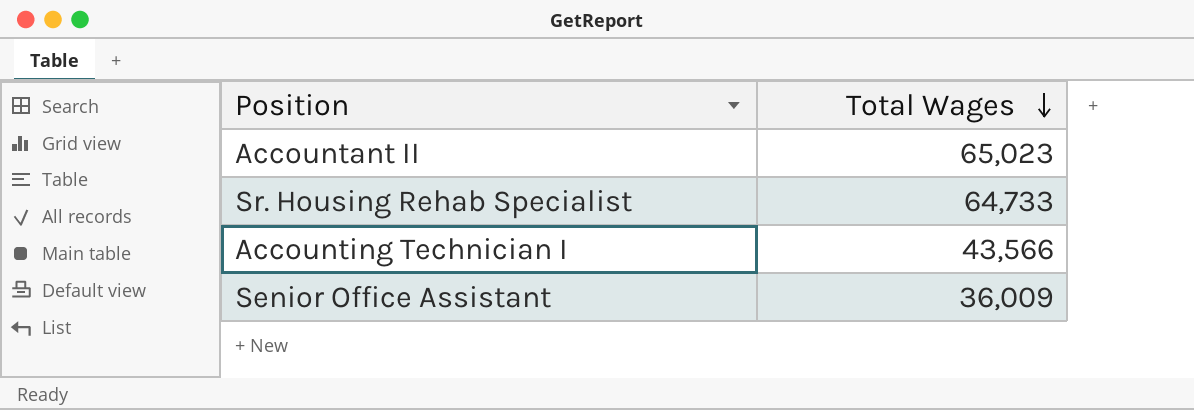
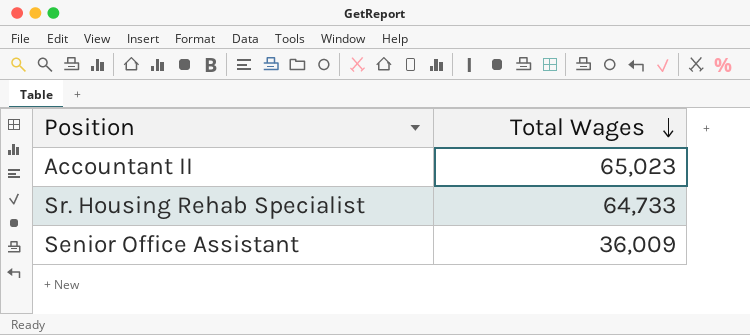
row Accounting Technician I: 43,566 -> none

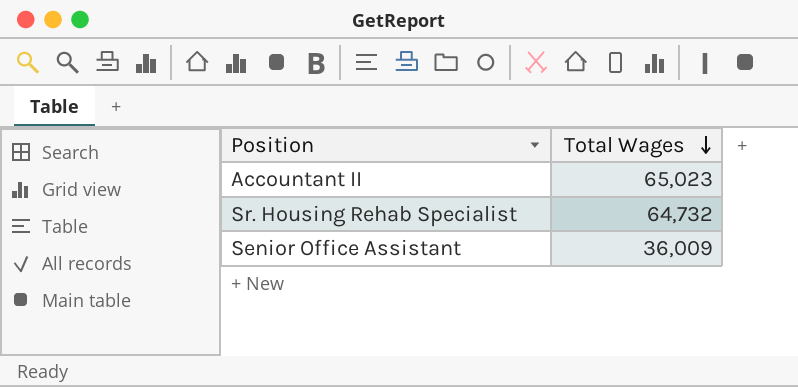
Sr. Housing Rehab Specialist | Total Wages: 64,733 -> 64,732

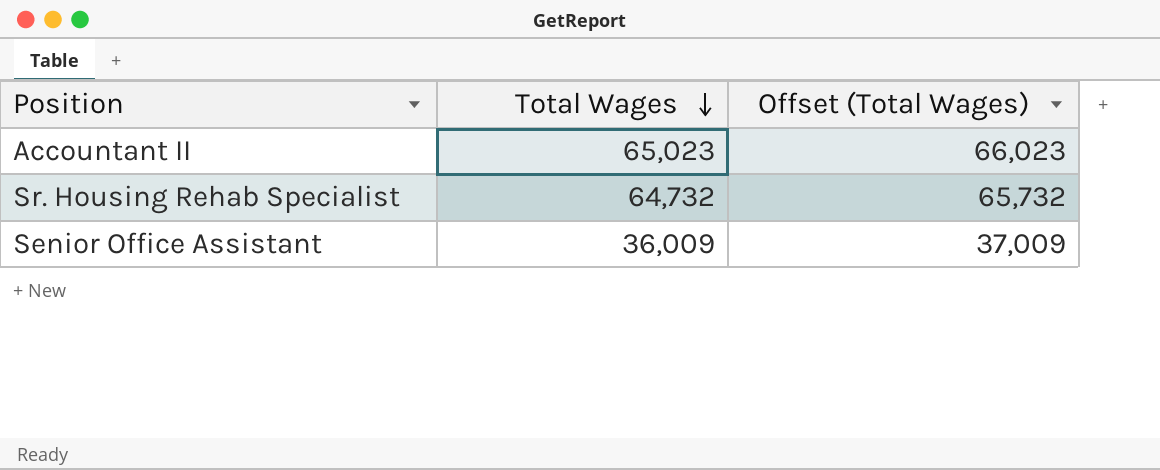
column Offset (Total Wages) | formula: none -> [Total Wages] + 1000

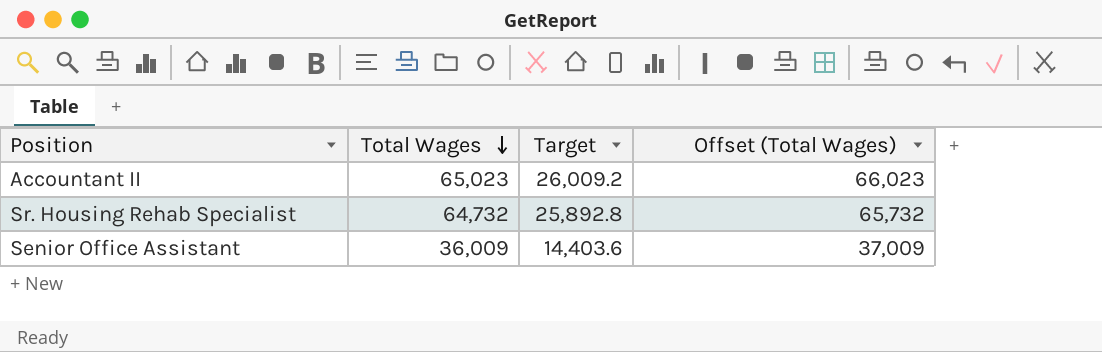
column Target | formula: none -> [Total Wages] * 0.4

